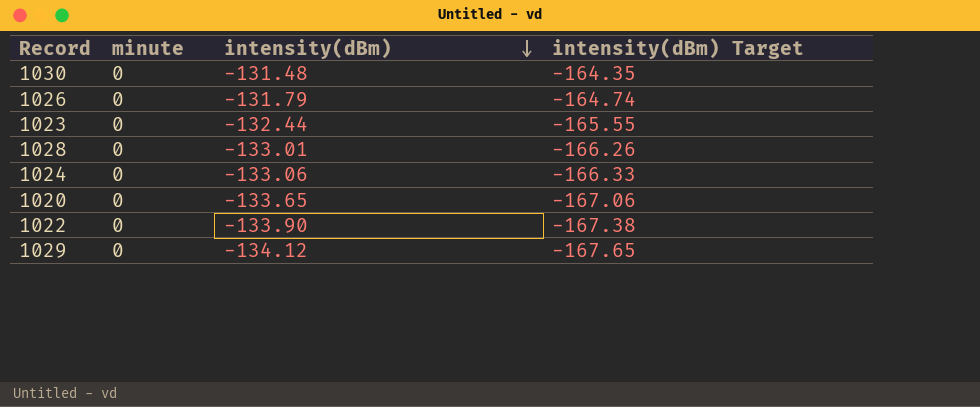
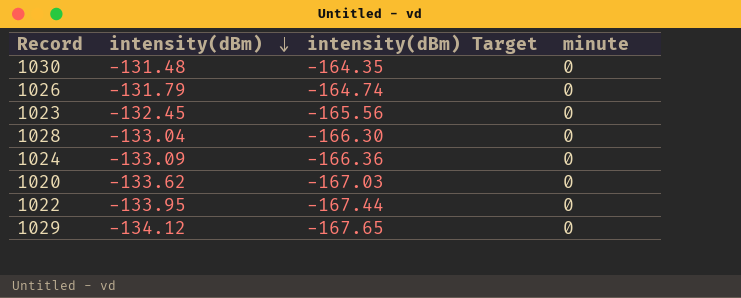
column minute | position: 2 -> 4
1023 | intensity(dBm): -132.44 -> -132.45
1023 | intensity(dBm) Target: -165.55 -> -165.56
1028 | intensity(dBm): -133.01 -> -133.04
1028 | intensity(dBm) Target: -166.26 -> -166.30
1024 | intensity(dBm): -133.06 -> -133.09
1024 | intensity(dBm) Target: -166.33 -> -166.36
1020 | intensity(dBm): -133.65 -> -133.62
1020 | intensity(dBm) Target: -167.06 -> -167.03
1022 | intensity(dBm): -133.90 -> -133.95
1022 | intensity(dBm) Target: -167.38 -> -167.44

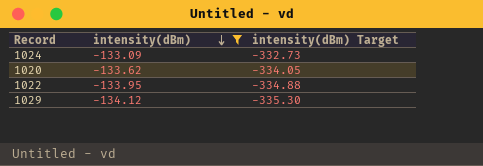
filter: none -> intensity(dBm) <= -133.09
column minute | position: 4 -> none
column intensity(dBm) Target | formula: [intensity(dBm)] * 1.25 -> [intensity(dBm)] * 2.5

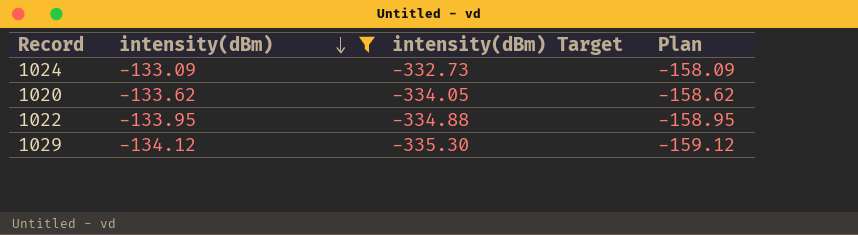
column Plan | formula: none -> [intensity(dBm)] - 25

